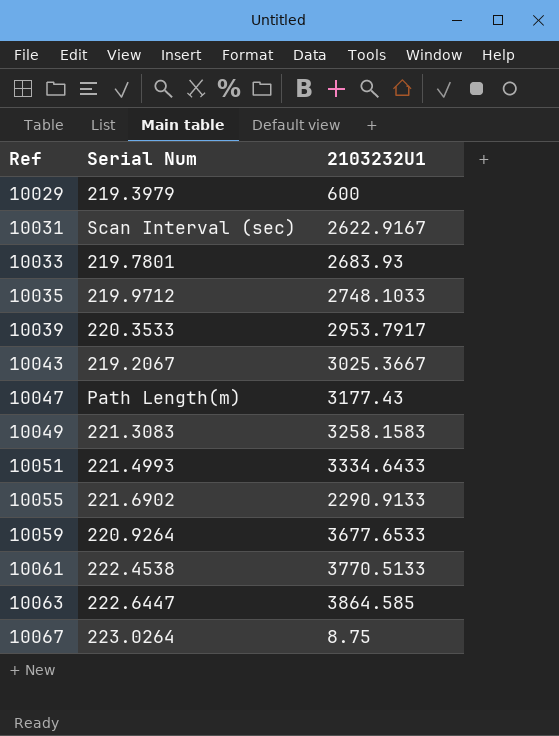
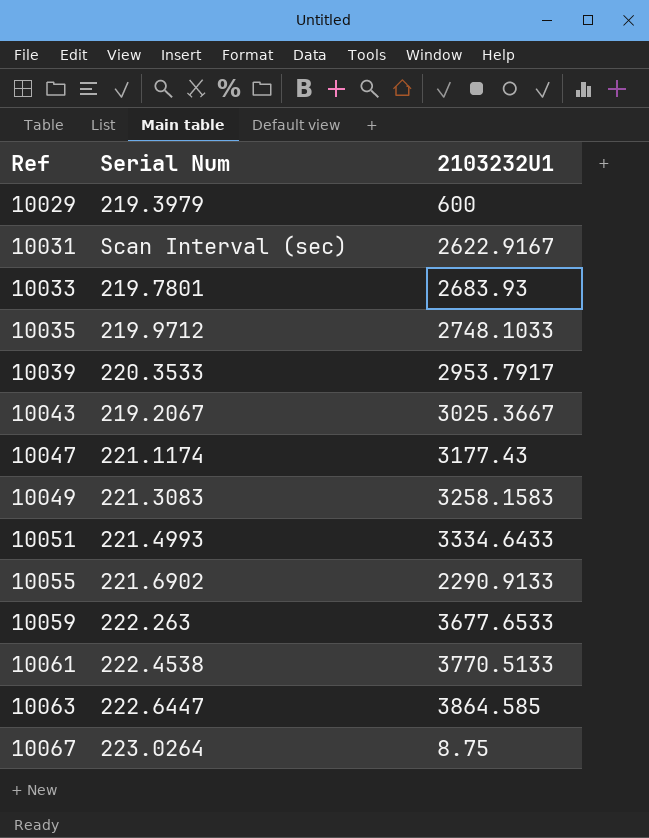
10047 | Serial Num: Path Length(m) -> 221.1174
10059 | Serial Num: 220.9264 -> 222.263

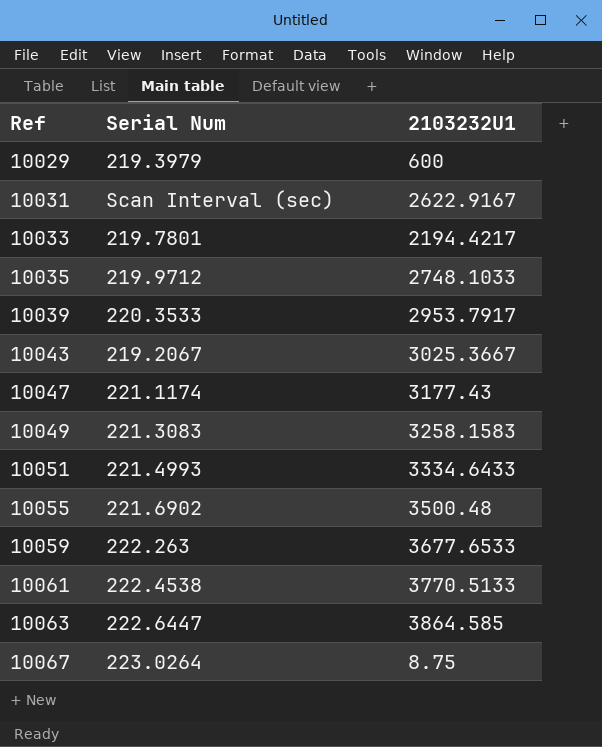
10033 | 2103232U1: 2683.93 -> 2194.4217
10055 | 2103232U1: 2290.9133 -> 3500.48

